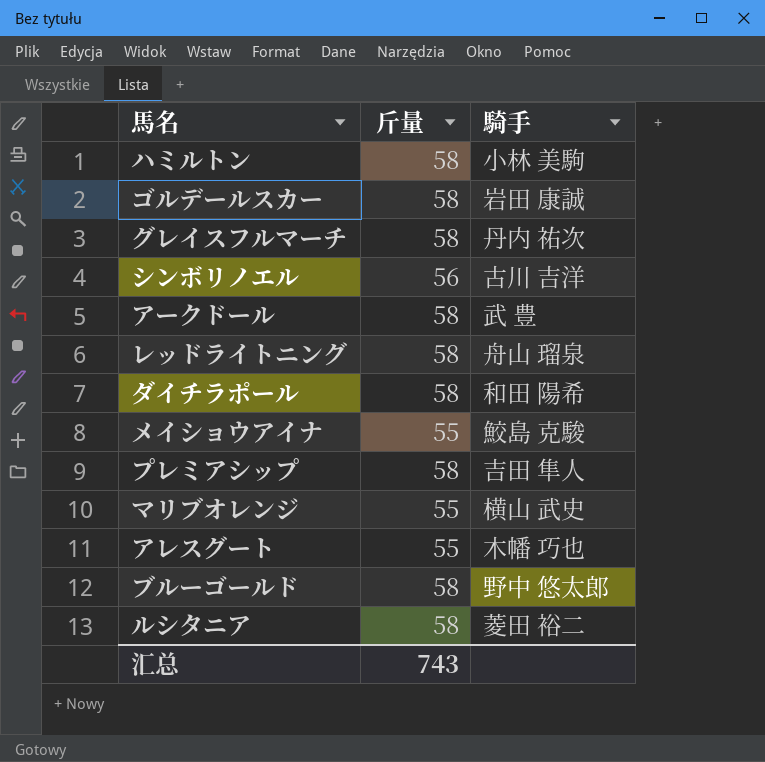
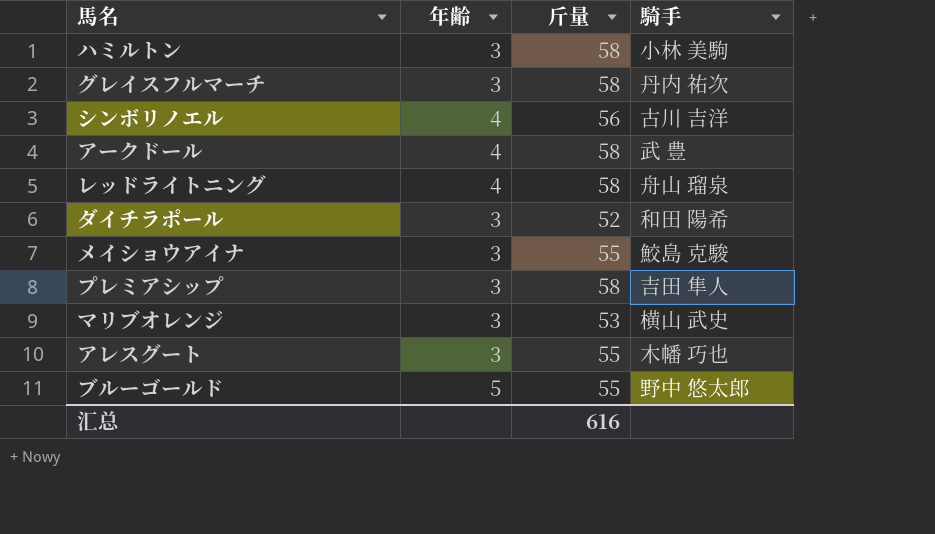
column 年齢 | position: none -> 2
row ゴルデールスカー: 58 | 岩田 康誠 -> none
row ルシタニア: 58 | 菱田 裕二 -> none
ダイチラポール | 斤量: 58 -> 52
マリブオレンジ | 斤量: 55 -> 53
ブルーゴールド | 斤量: 58 -> 55
汇总 | 斤量: 743 -> 616

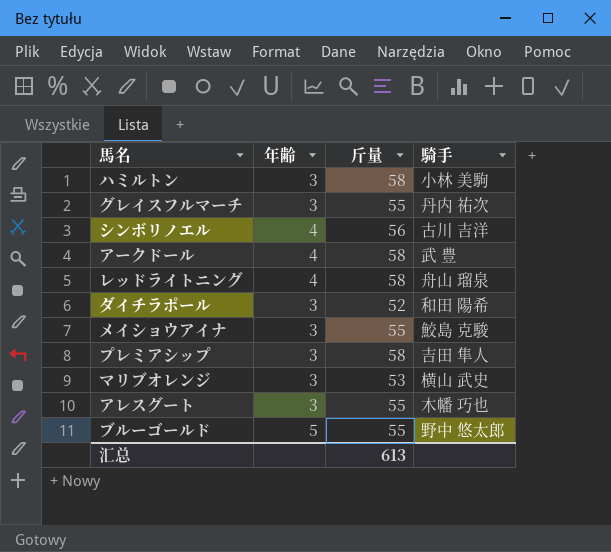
グレイスフルマーチ | 斤量: 58 -> 55
汇总 | 斤量: 616 -> 613

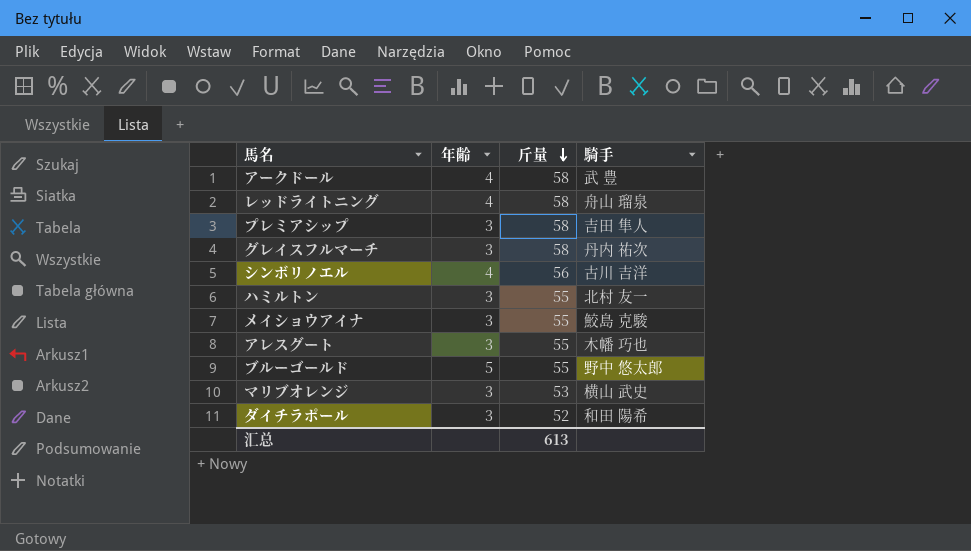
row order: none -> 斤量 descending
グレイスフルマーチ | 斤量: 55 -> 58
ハミルトン | 斤量: 58 -> 55
ハミルトン | 騎手: 小林 美駒 -> 北村 友一

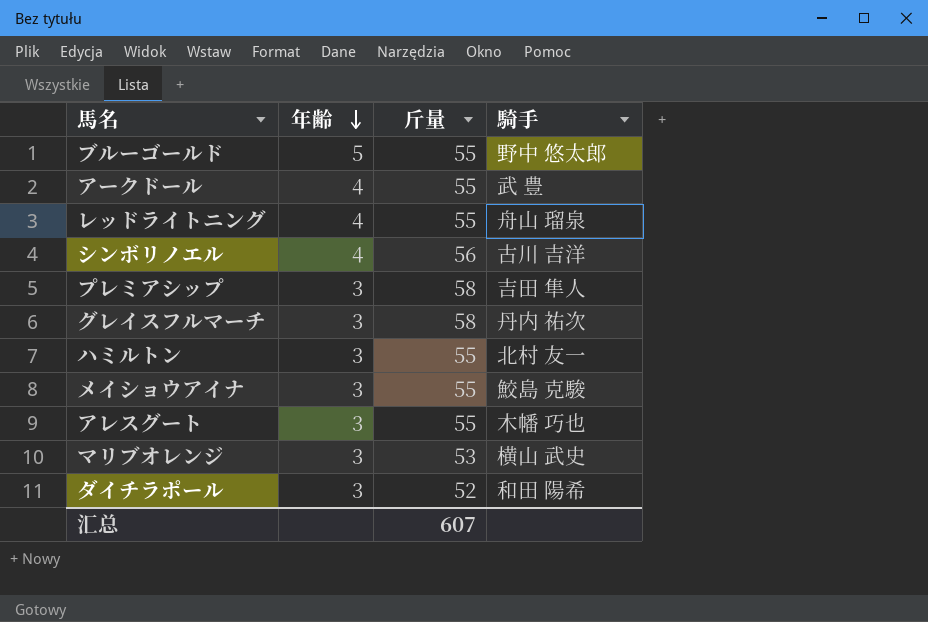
row order: 斤量 descending -> 年齢 descending
アークドール | 斤量: 58 -> 55
レッドライトニング | 斤量: 58 -> 55
汇总 | 斤量: 613 -> 607

